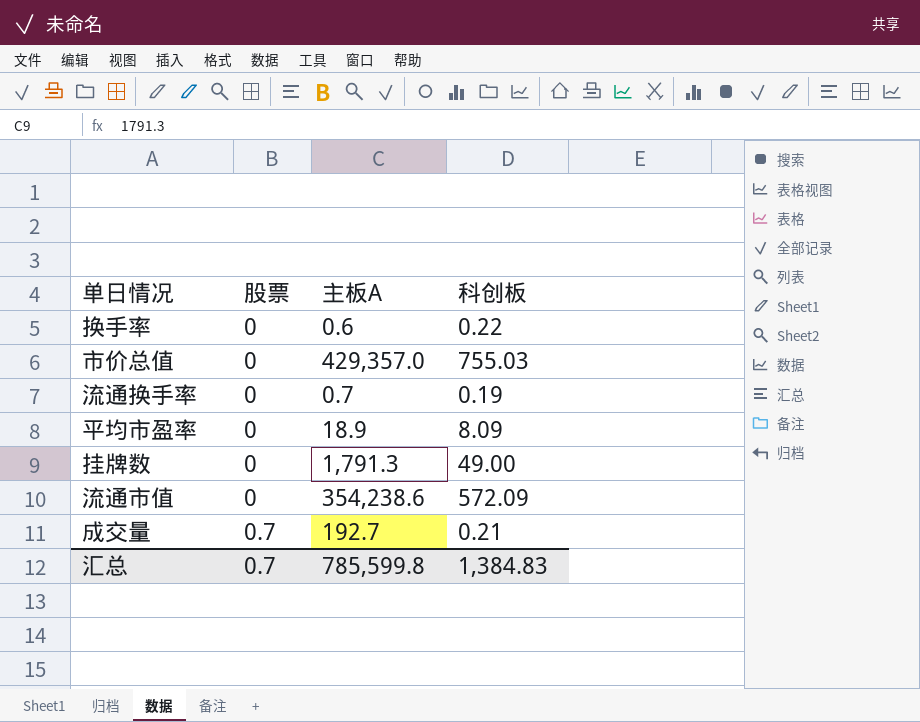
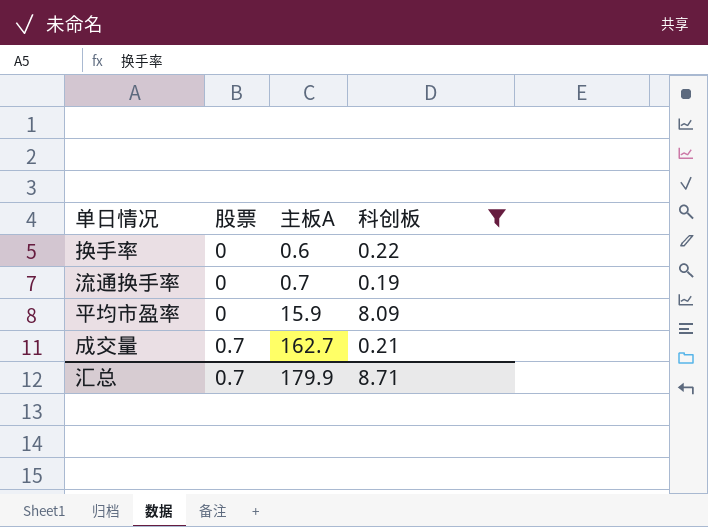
filter: none -> 科创板 <= 8.09
平均市盈率 | 主板A: 18.9 -> 15.9
成交量 | 主板A: 192.7 -> 162.7
汇总 | 主板A: 785,599.8 -> 179.9
汇总 | 科创板: 1,384.83 -> 8.71

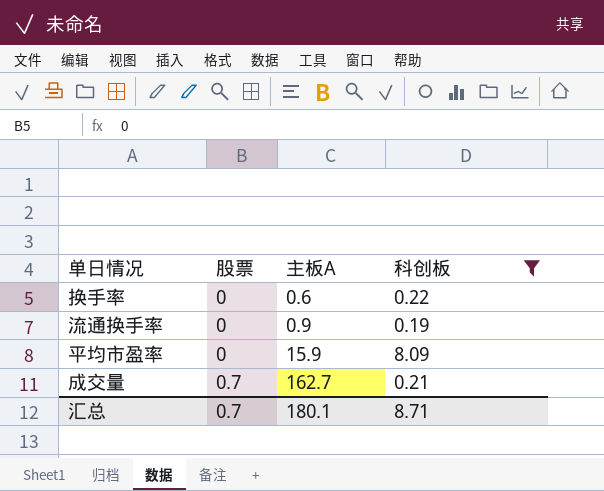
流通换手率 | 主板A: 0.7 -> 0.9
汇总 | 主板A: 179.9 -> 180.1

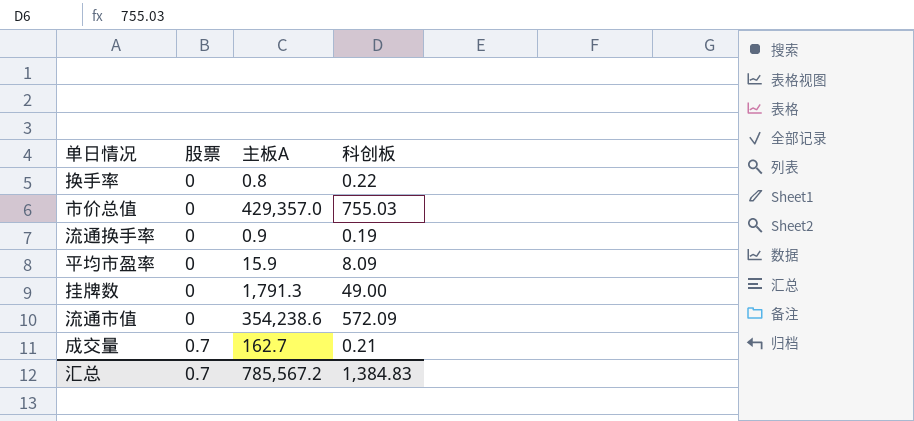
filter: 科创板 <= 8.09 -> none
换手率 | 主板A: 0.6 -> 0.8
汇总 | 主板A: 180.1 -> 785,567.2
汇总 | 科创板: 8.71 -> 1,384.83

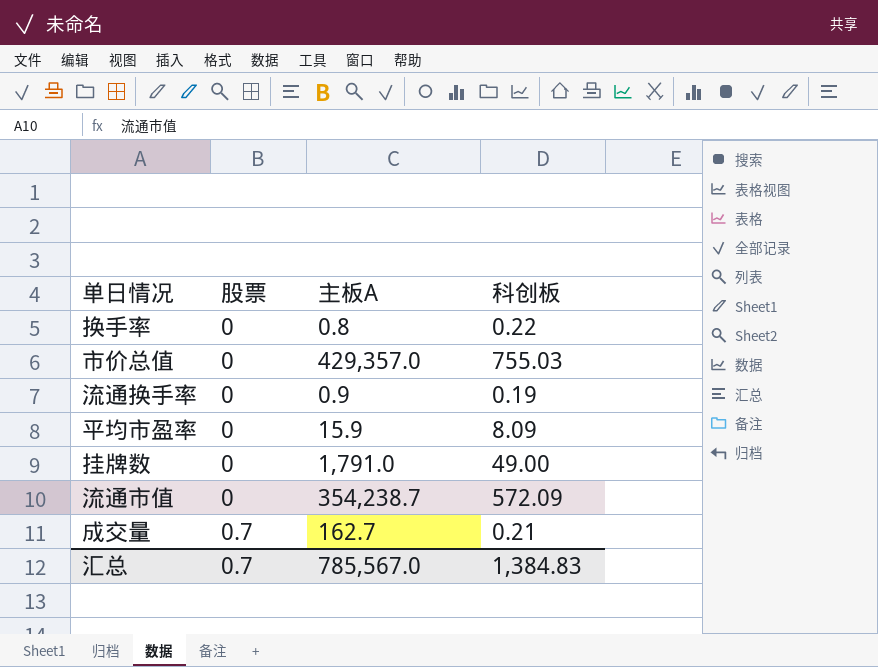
挂牌数 | 主板A: 1,791.3 -> 1,791.0
流通市值 | 主板A: 354,238.6 -> 354,238.7
汇总 | 主板A: 785,567.2 -> 785,567.0

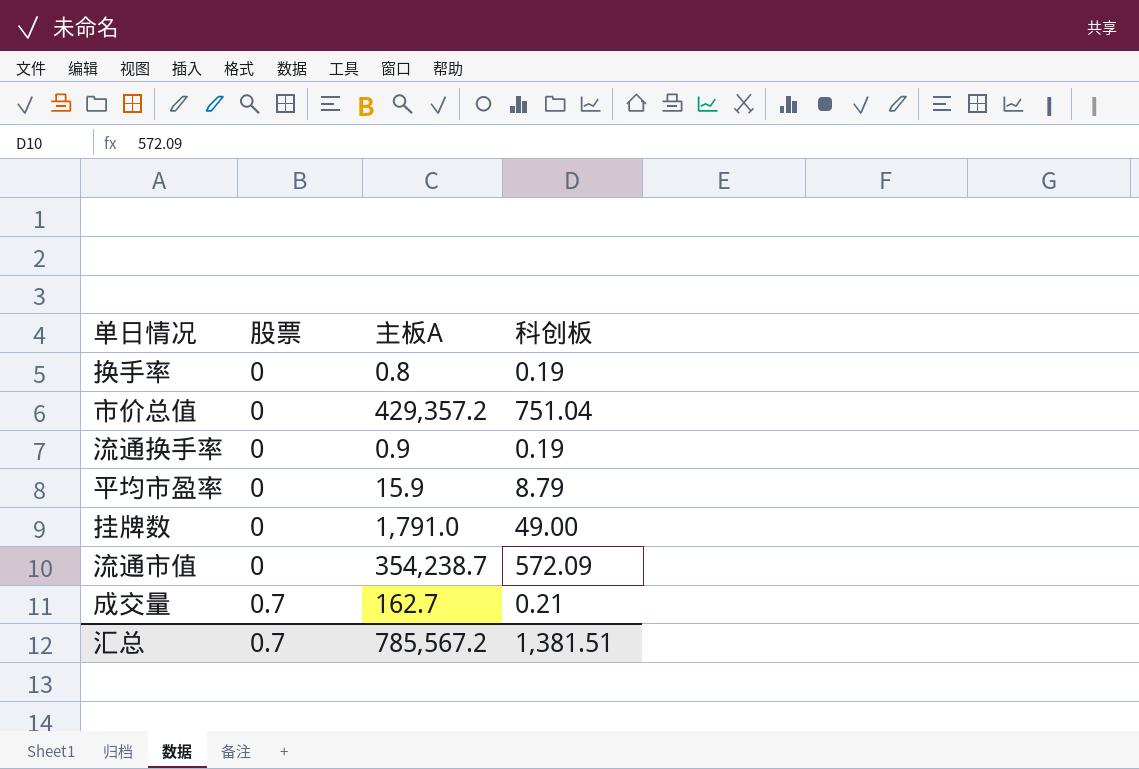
换手率 | 科创板: 0.22 -> 0.19
市价总值 | 主板A: 429,357.0 -> 429,357.2
市价总值 | 科创板: 755.03 -> 751.04
平均市盈率 | 科创板: 8.09 -> 8.79
汇总 | 主板A: 785,567.0 -> 785,567.2
汇总 | 科创板: 1,384.83 -> 1,381.51

